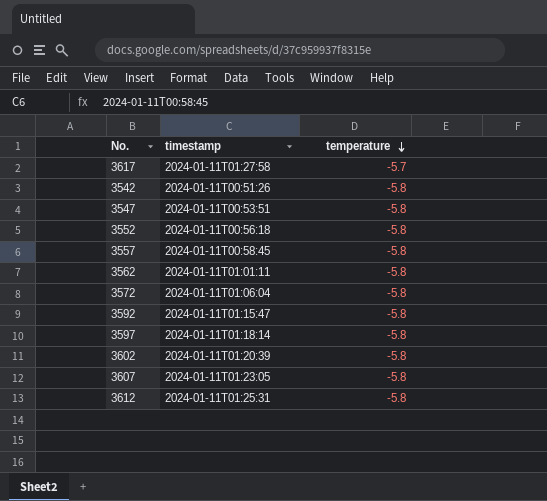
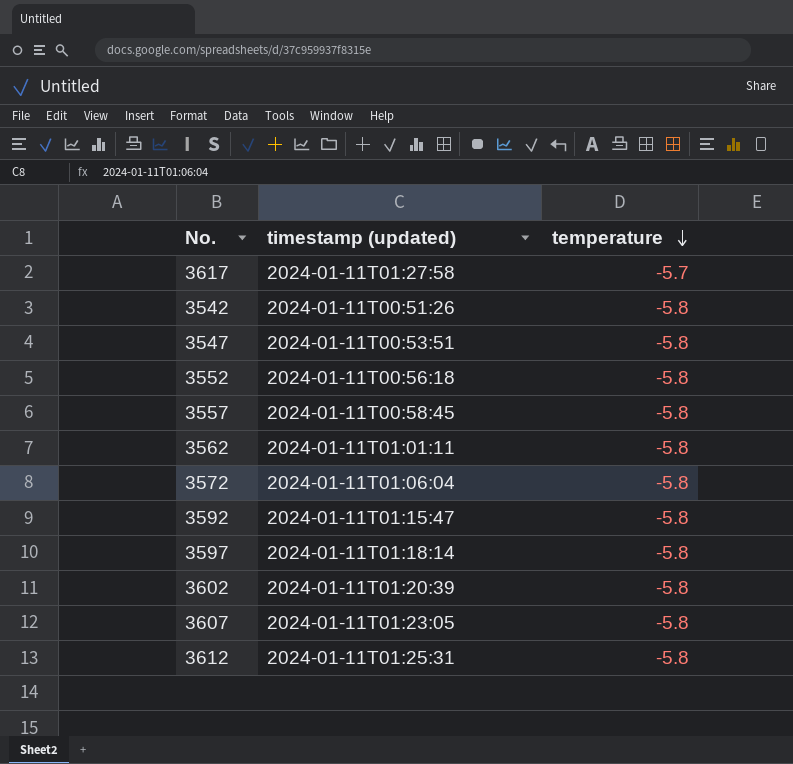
column name: timestamp -> timestamp (updated)

